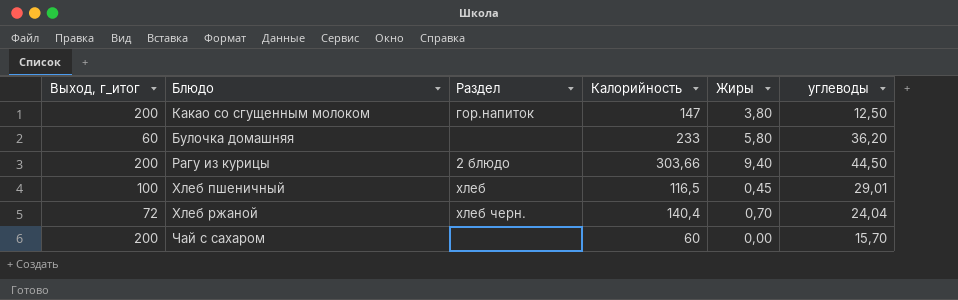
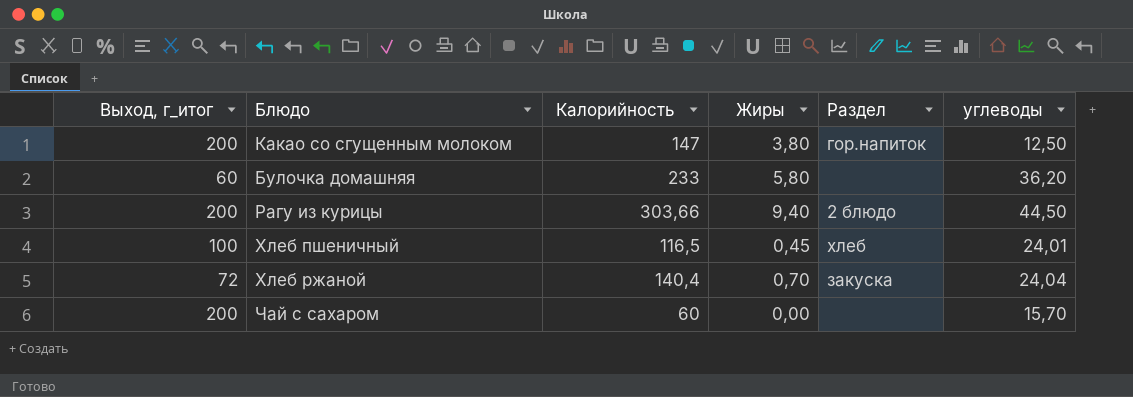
column Раздел | position: 3 -> 5
Хлеб пшеничный | углеводы: 29,01 -> 24,01
Хлеб ржаной | Раздел: хлеб черн. -> закуска

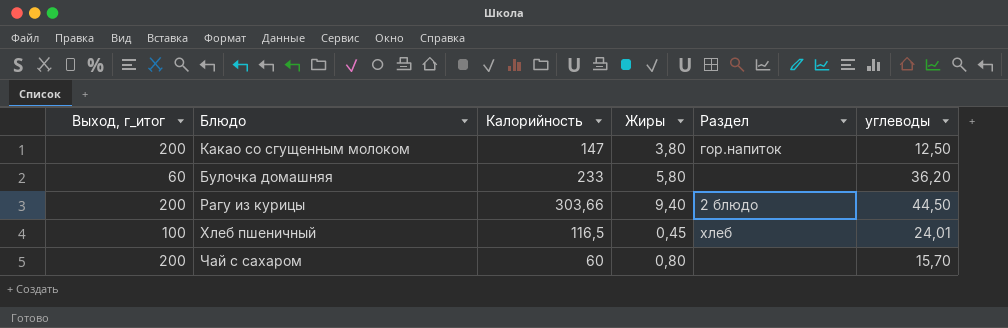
row Хлеб ржаной: 72 | 140,4 | 0,70 | закуска | 24,04 -> none
Чай с сахаром | Жиры: 0,00 -> 0,80

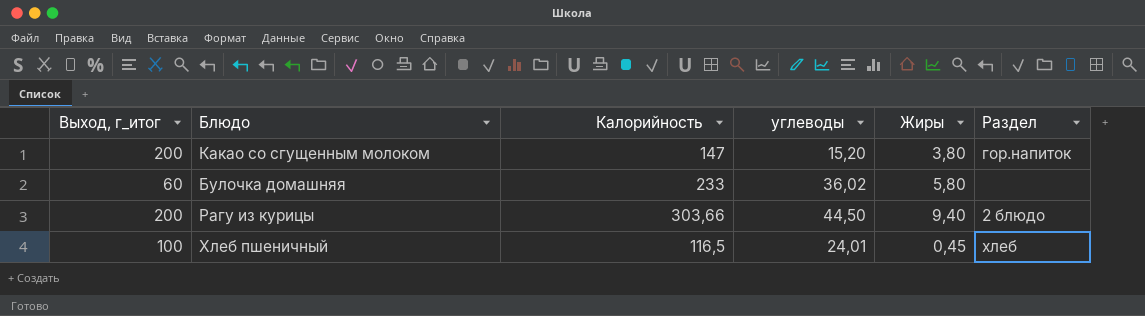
column углеводы | position: 6 -> 4
row Чай с сахаром: 200 | 60 | 0,80 | none | 15,70 -> none
Какао со сгущенным молоком | углеводы: 12,50 -> 15,20
Булочка домашняя | углеводы: 36,20 -> 36,02

